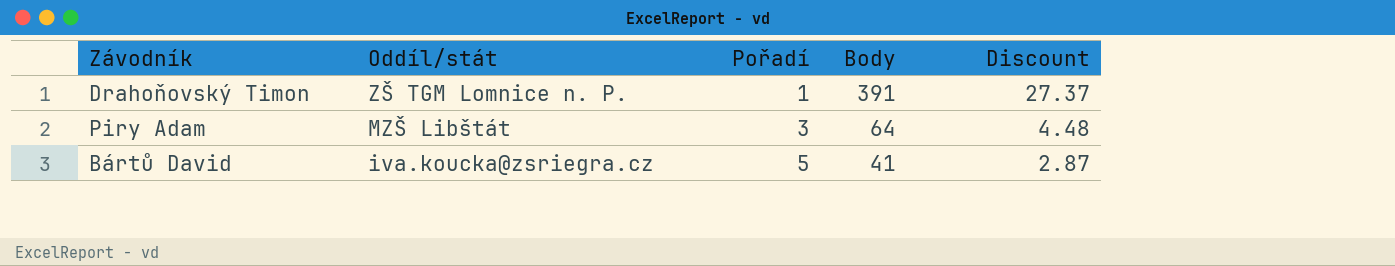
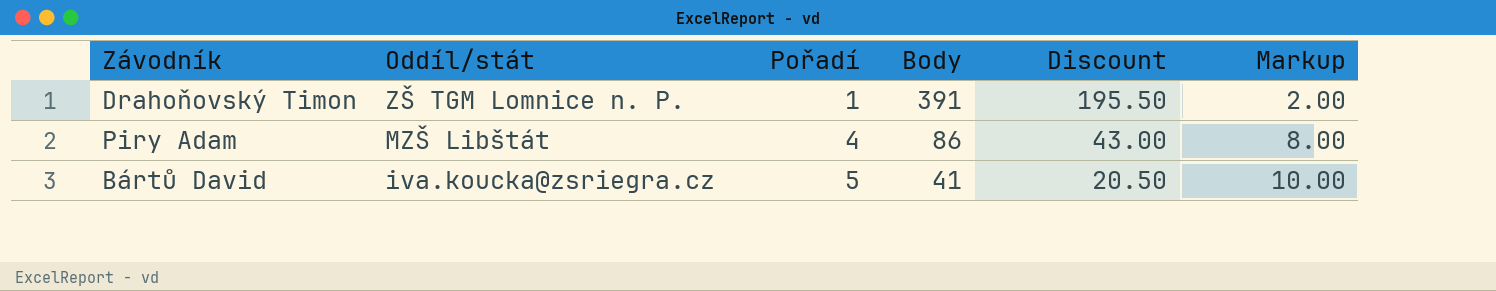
column Discount | formula: [Body] * 0.07 -> [Body] * 0.5
column Markup | formula: none -> [Pořadí] * 2
Piry Adam | Pořadí: 3 -> 4
Piry Adam | Body: 64 -> 86

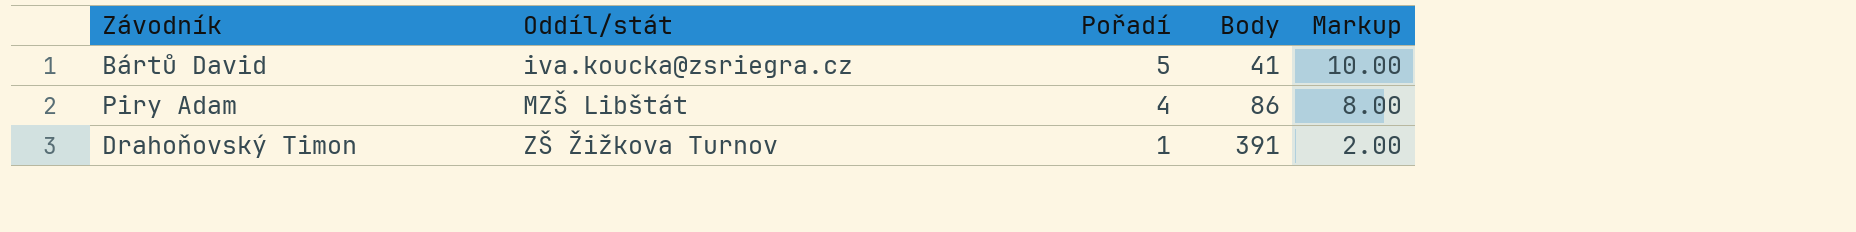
row order: Oddíl/stát descending -> Oddíl/stát ascending
column Discount | formula: [Body] * 0.5 -> none
Drahoňovský Timon | Oddíl/stát: ZŠ TGM Lomnice n. P. -> ZŠ Žižkova Turnov

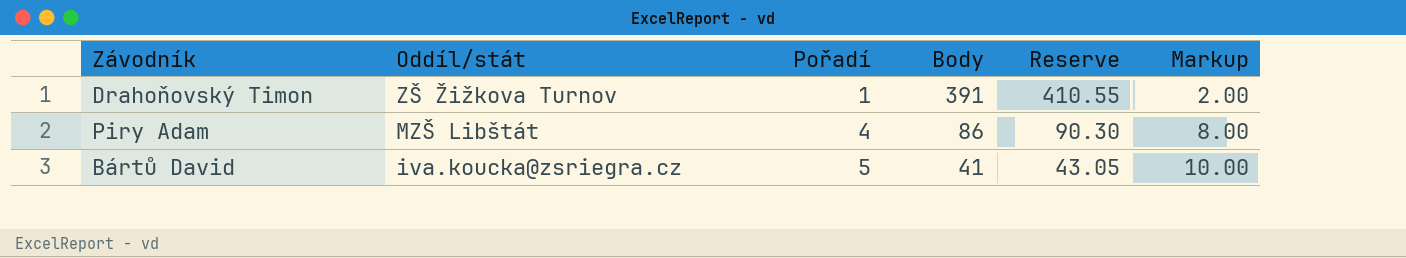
row order: Oddíl/stát ascending -> Oddíl/stát descending
column Reserve | formula: none -> [Body] * 1.05

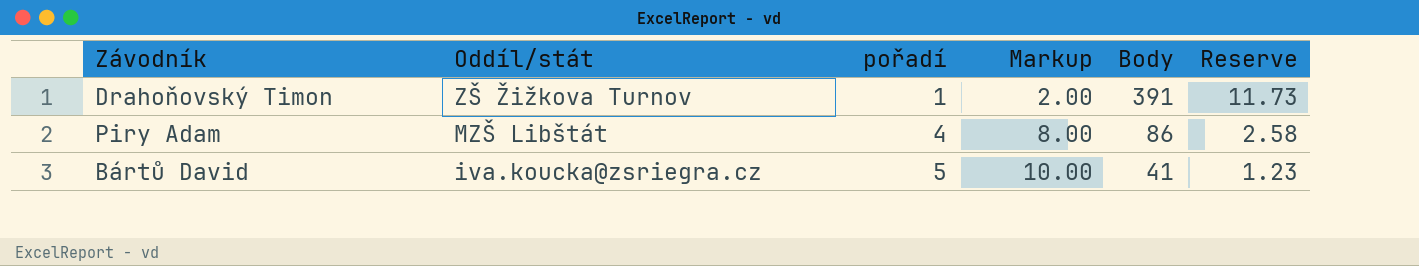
column name: Pořadí -> pořadí
column Markup | position: 6 -> 4
column Reserve | formula: [Body] * 1.05 -> [Body] * 0.03

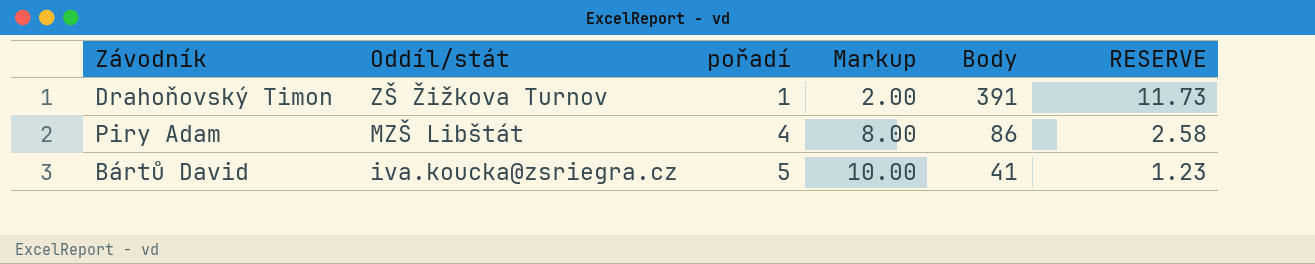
column name: Reserve -> RESERVE

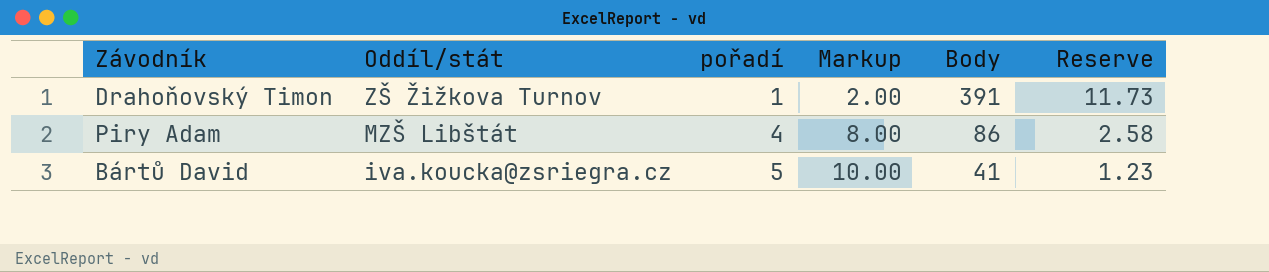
column name: RESERVE -> Reserve

